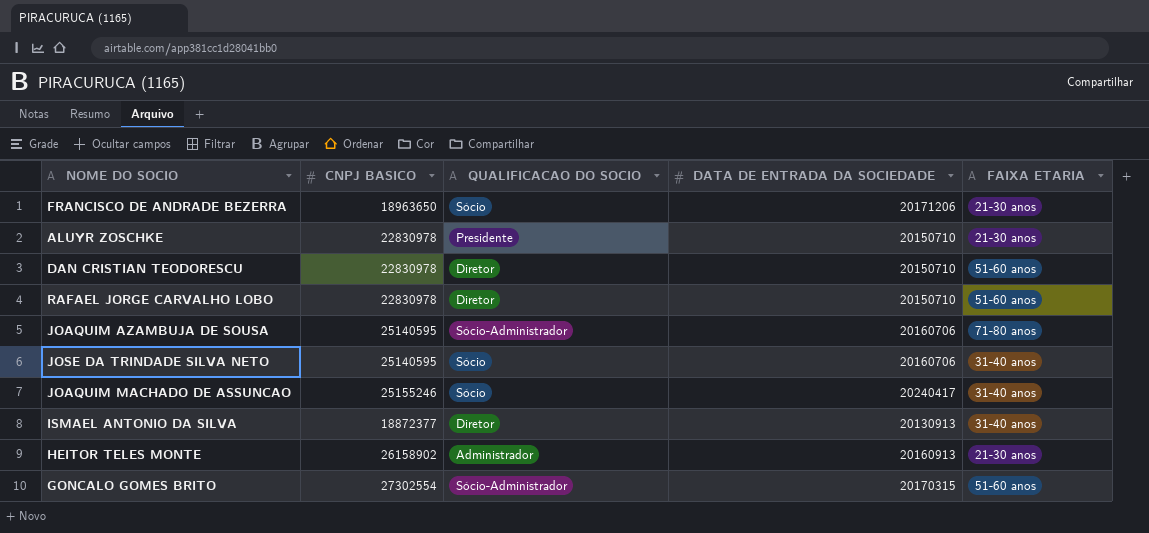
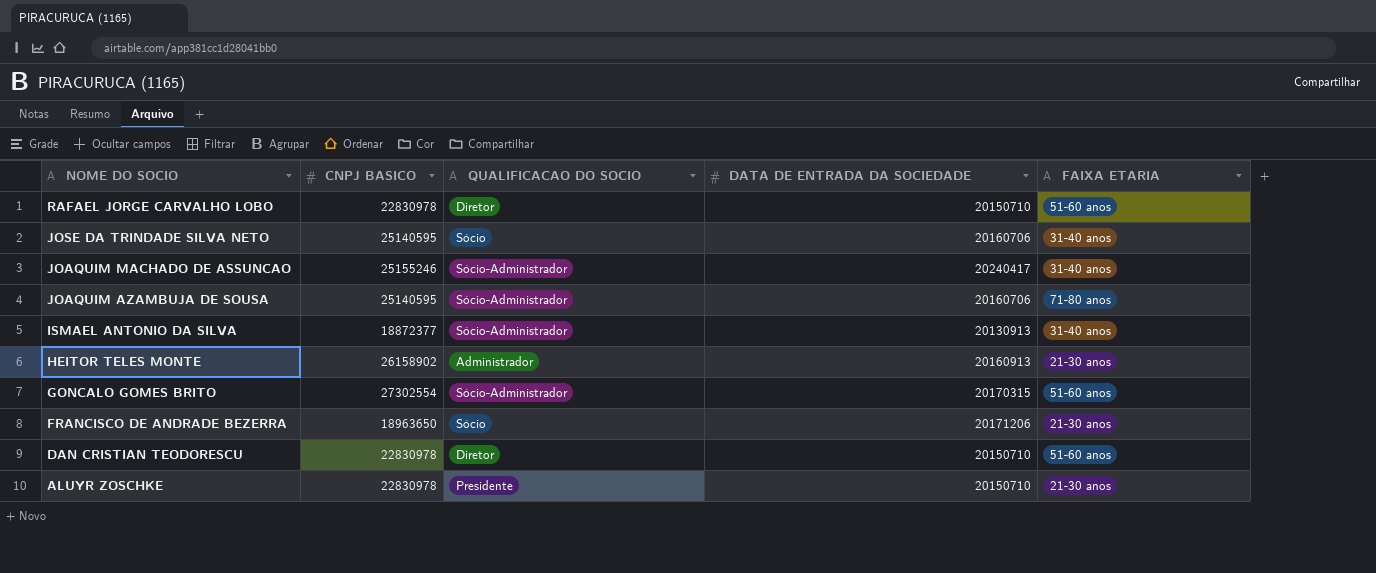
row order: none -> NOME DO SOCIO descending
JOAQUIM MACHADO DE ASSUNCAO | QUALIFICACAO DO SOCIO: Sócio -> Sócio-Administrador
ISMAEL ANTONIO DA SILVA | QUALIFICACAO DO SOCIO: Diretor -> Sócio-Administrador

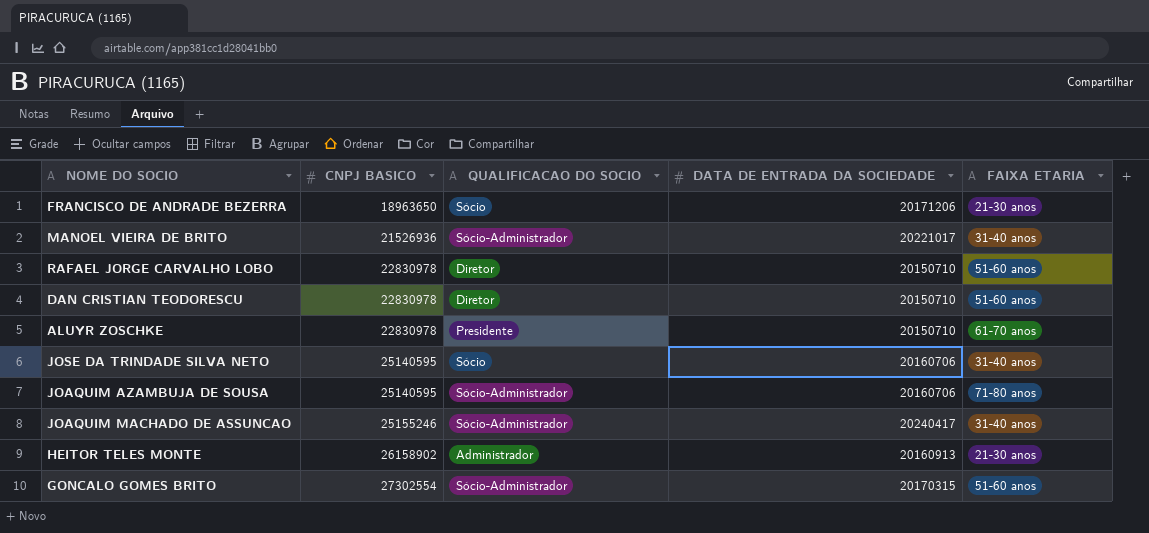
row order: NOME DO SOCIO descending -> CNPJ BASICO ascending
row ISMAEL ANTONIO DA SILVA: 18872377 | Sócio-Administrador | 20130913 | 31-40 anos -> none
row MANOEL VIEIRA DE BRITO: none -> 21526936 | Sócio-Administrador | 20221017 | 31-40 anos
ALUYR ZOSCHKE | FAIXA ETARIA: 21-30 anos -> 61-70 anos

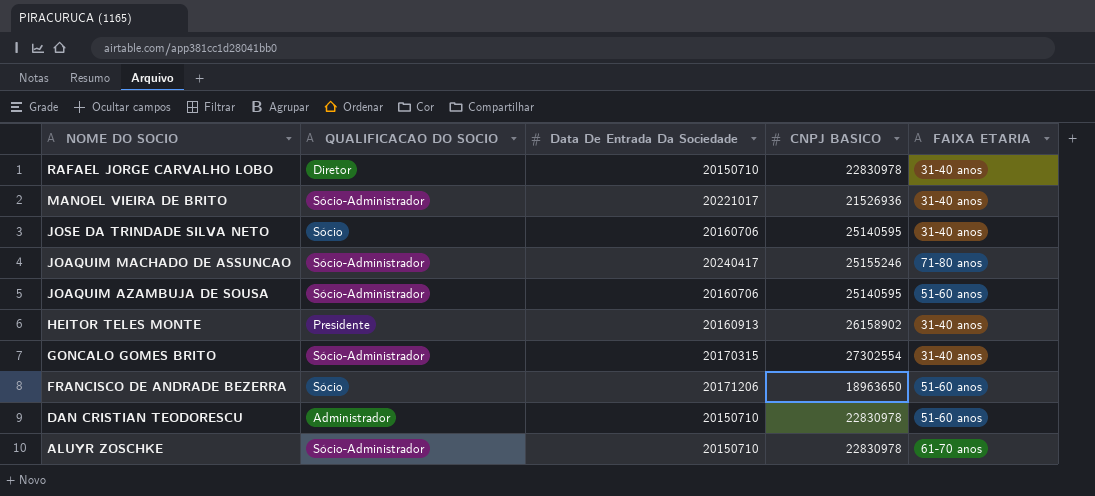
row order: CNPJ BASICO ascending -> NOME DO SOCIO descending
column name: DATA DE ENTRADA DA SOCIEDADE -> Data De Entrada Da Sociedade
column CNPJ BASICO | position: 2 -> 4
RAFAEL JORGE CARVALHO LOBO | FAIXA ETARIA: 51-60 anos -> 31-40 anos
JOAQUIM MACHADO DE ASSUNCAO | FAIXA ETARIA: 31-40 anos -> 71-80 anos
JOAQUIM AZAMBUJA DE SOUSA | FAIXA ETARIA: 71-80 anos -> 51-60 anos
HEITOR TELES MONTE | QUALIFICACAO DO SOCIO: Administrador -> Presidente
HEITOR TELES MONTE | FAIXA ETARIA: 21-30 anos -> 31-40 anos
GONCALO GOMES BRITO | FAIXA ETARIA: 51-60 anos -> 31-40 anos
FRANCISCO DE ANDRADE BEZERRA | FAIXA ETARIA: 21-30 anos -> 51-60 anos
DAN CRISTIAN TEODORESCU | QUALIFICACAO DO SOCIO: Diretor -> Administrador
ALUYR ZOSCHKE | QUALIFICACAO DO SOCIO: Presidente -> Sócio-Administrador

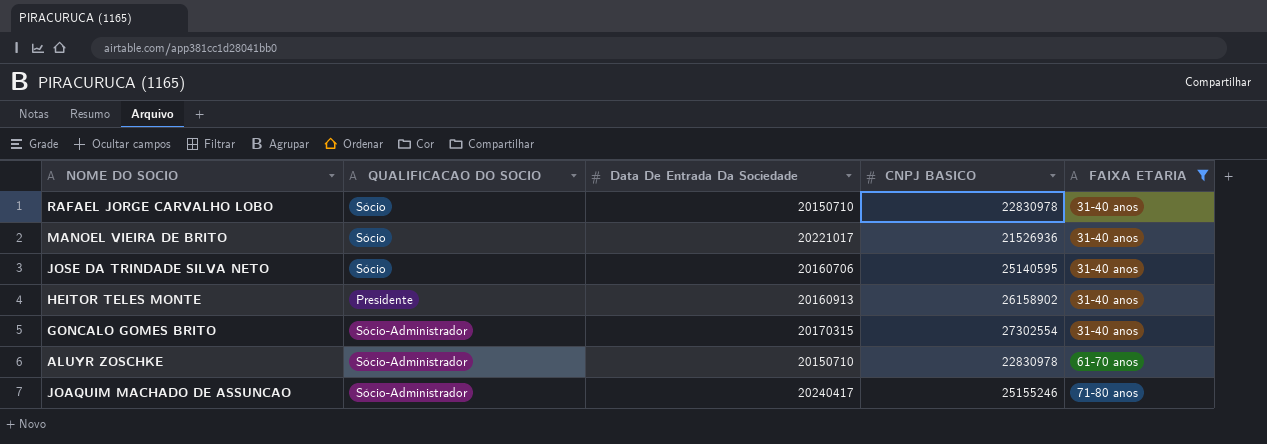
filter: none -> FAIXA ETARIA != 51-60 anos
row order: NOME DO SOCIO descending -> FAIXA ETARIA ascending
RAFAEL JORGE CARVALHO LOBO | QUALIFICACAO DO SOCIO: Diretor -> Sócio
MANOEL VIEIRA DE BRITO | QUALIFICACAO DO SOCIO: Sócio-Administrador -> Sócio

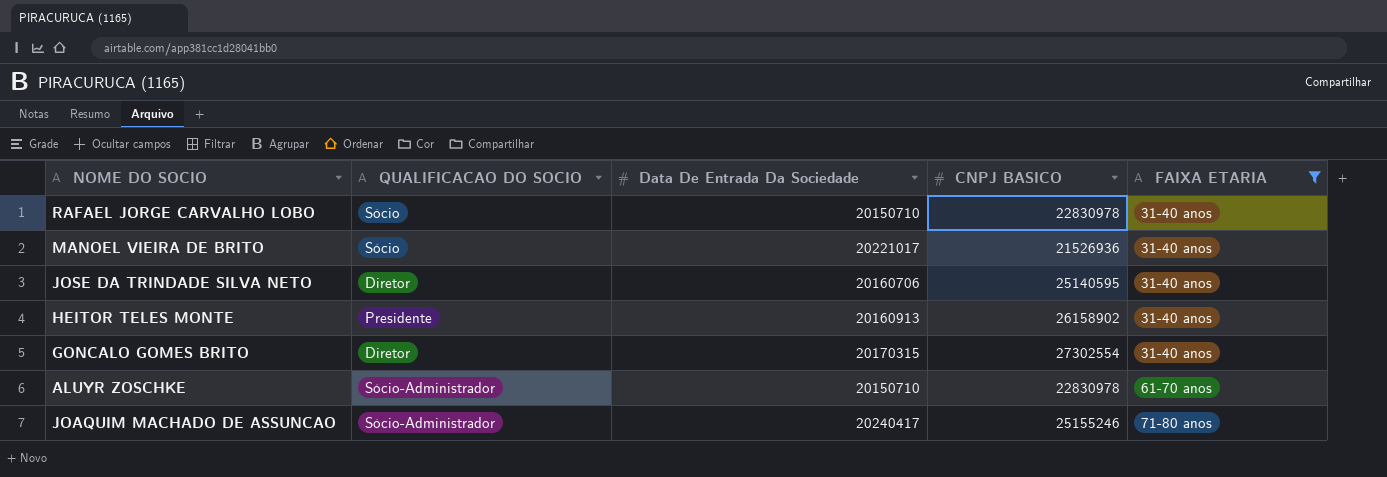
JOSE DA TRINDADE SILVA NETO | QUALIFICACAO DO SOCIO: Sócio -> Diretor
GONCALO GOMES BRITO | QUALIFICACAO DO SOCIO: Sócio-Administrador -> Diretor

